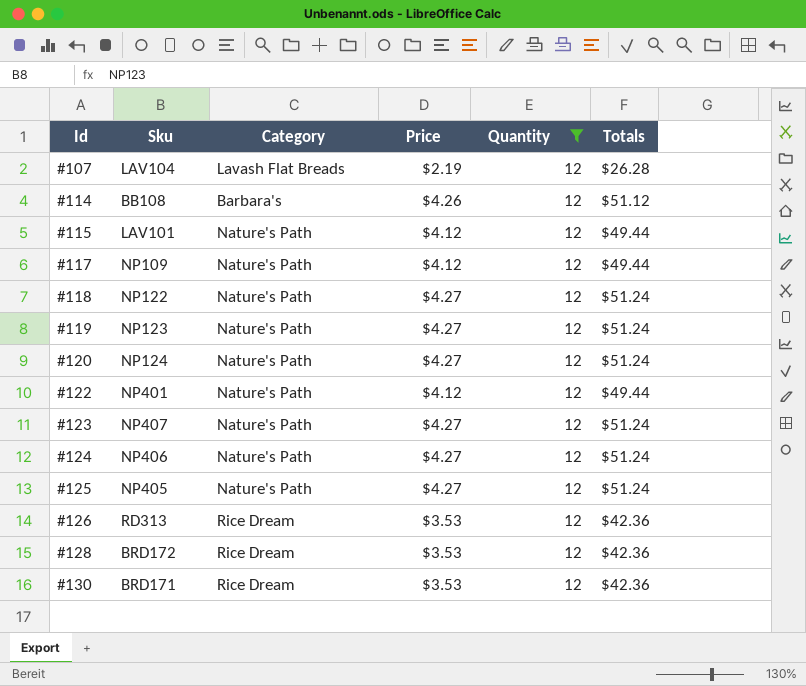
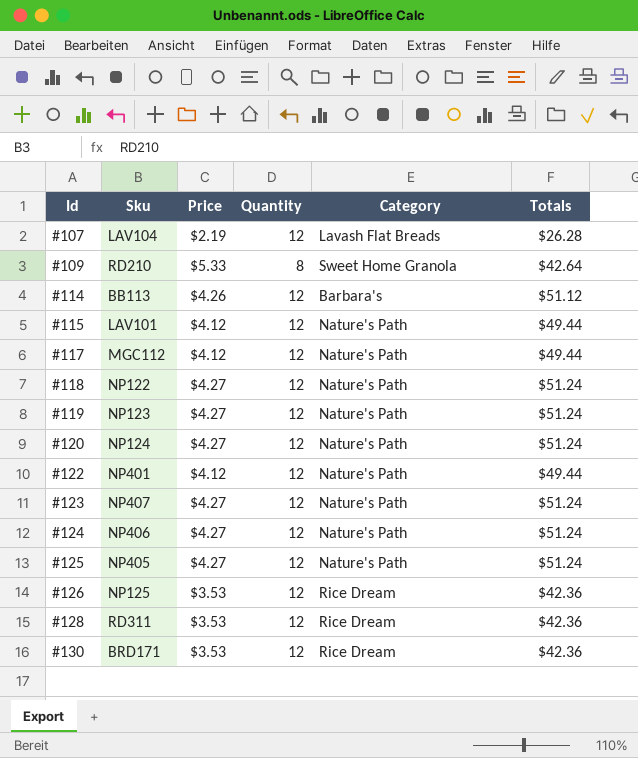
filter: Quantity = 12 -> none
column Category | position: 3 -> 5
#114 | Sku: BB108 -> BB113
#117 | Sku: NP109 -> MGC112
#126 | Sku: RD313 -> NP125
#128 | Sku: BRD172 -> RD311

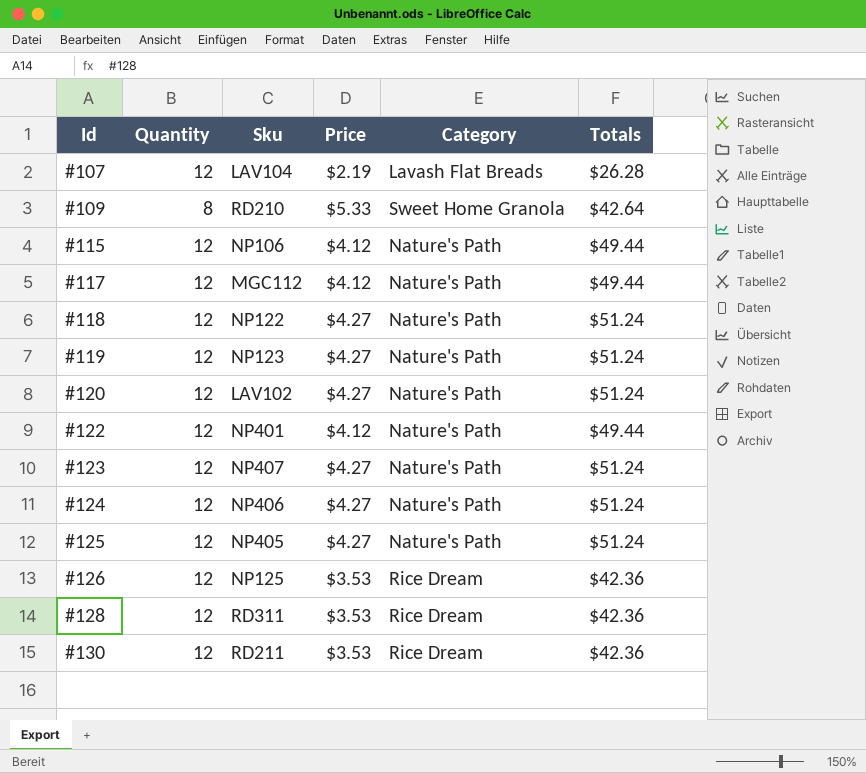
column Quantity | position: 4 -> 2
row #114: BB113 | $4.26 | 12 | Barbara's | $51.12 -> none
#115 | Sku: LAV101 -> NP106
#120 | Sku: NP124 -> LAV102
#130 | Sku: BRD171 -> RD211

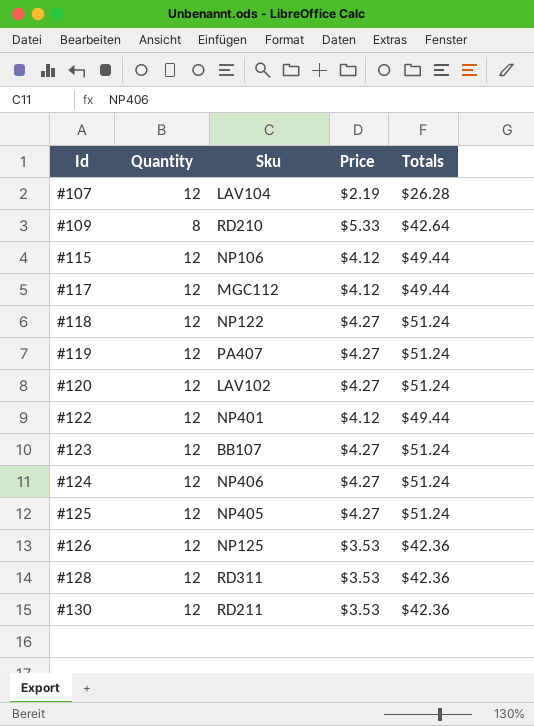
column Category | position: 5 -> none
#119 | Sku: NP123 -> PA407
#123 | Sku: NP407 -> BB107

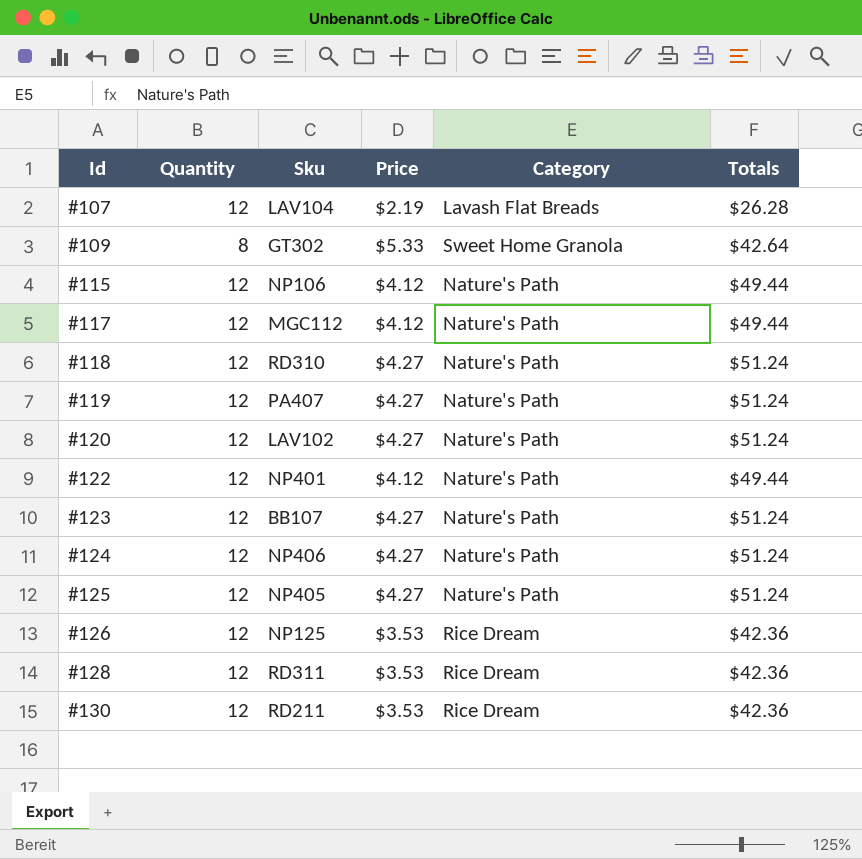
column Category | position: none -> 5
#109 | Sku: RD210 -> GT302
#118 | Sku: NP122 -> RD310

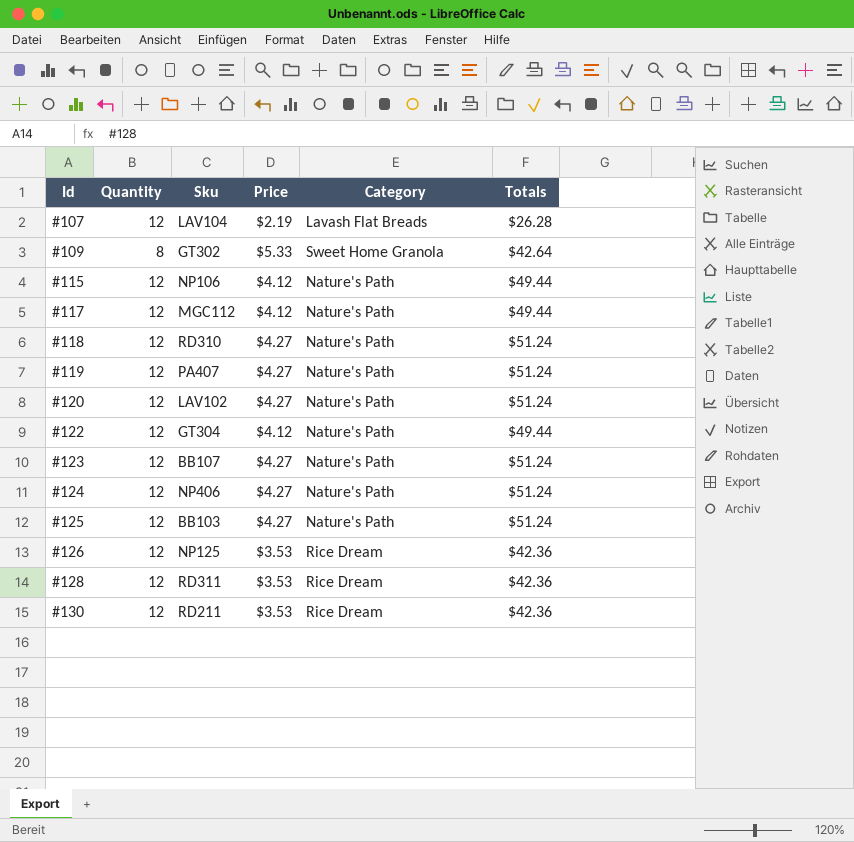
#122 | Sku: NP401 -> GT304
#125 | Sku: NP405 -> BB103

